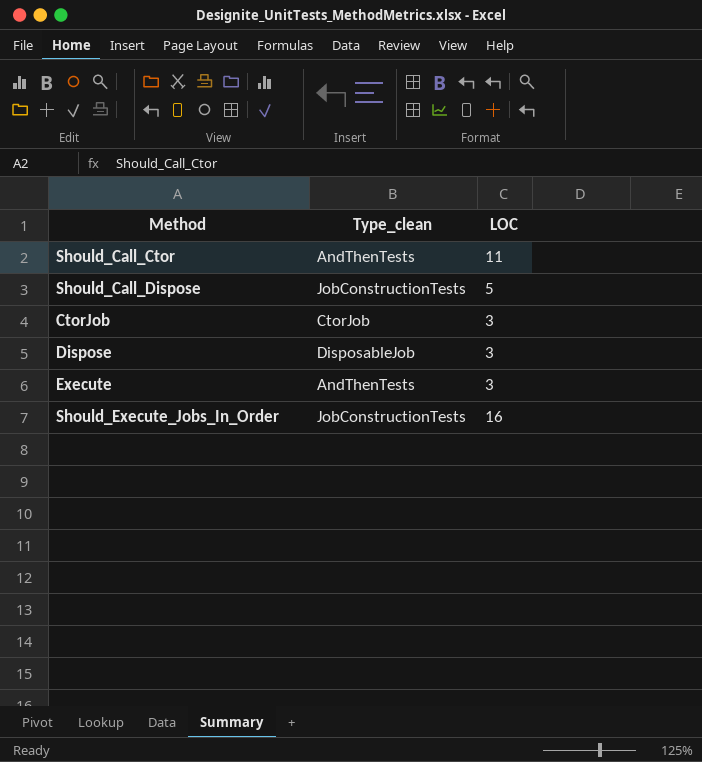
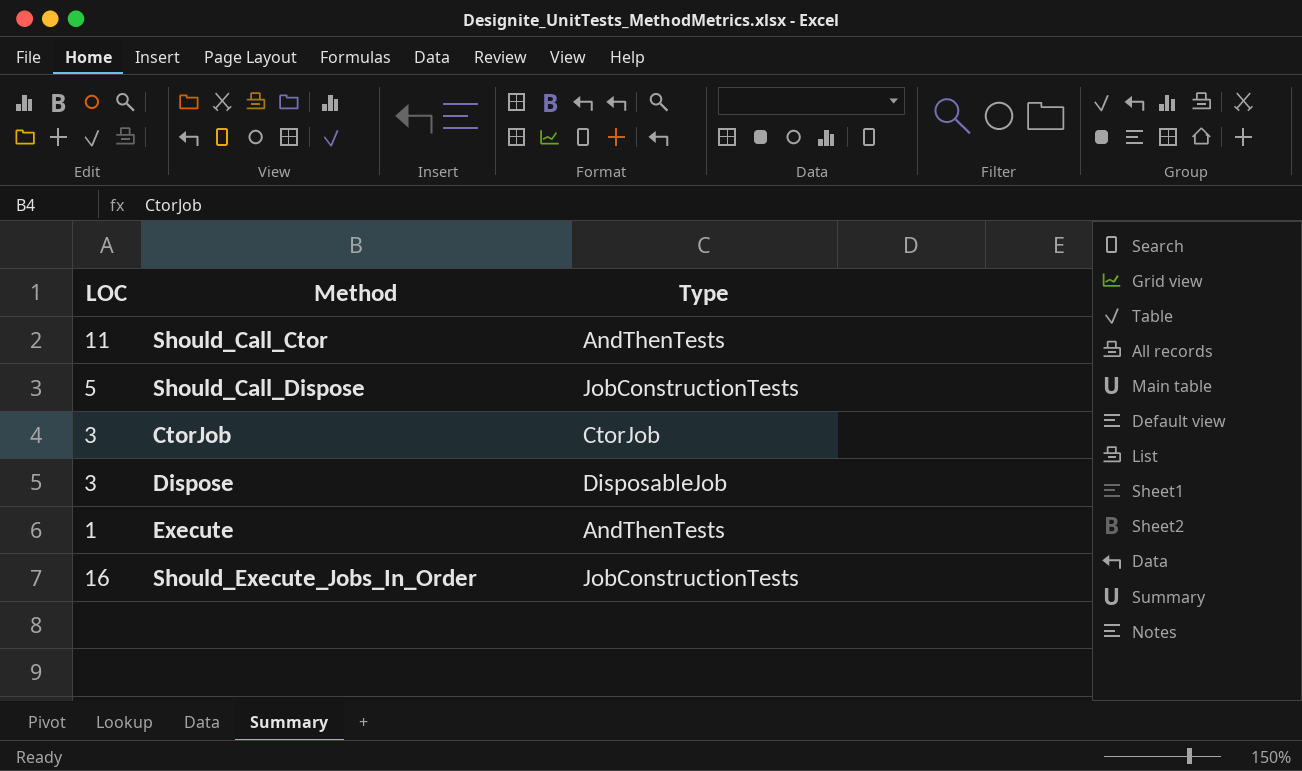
column LOC | position: 3 -> 1
column name: Type_clean -> Type
Execute | LOC: 3 -> 1

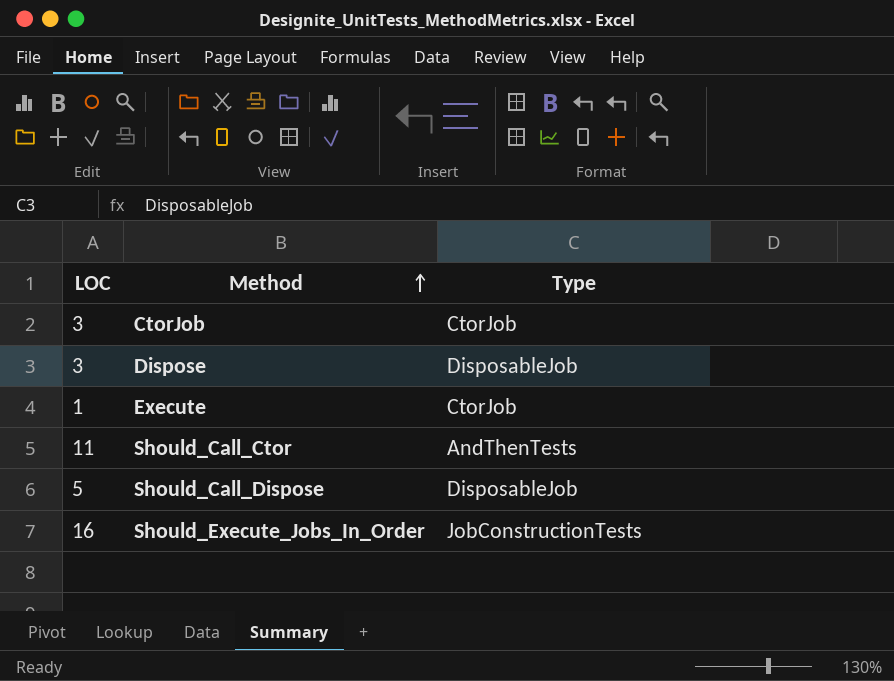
row order: none -> Method ascending
Execute | Type: AndThenTests -> CtorJob
Should_Call_Dispose | Type: JobConstructionTests -> DisposableJob

